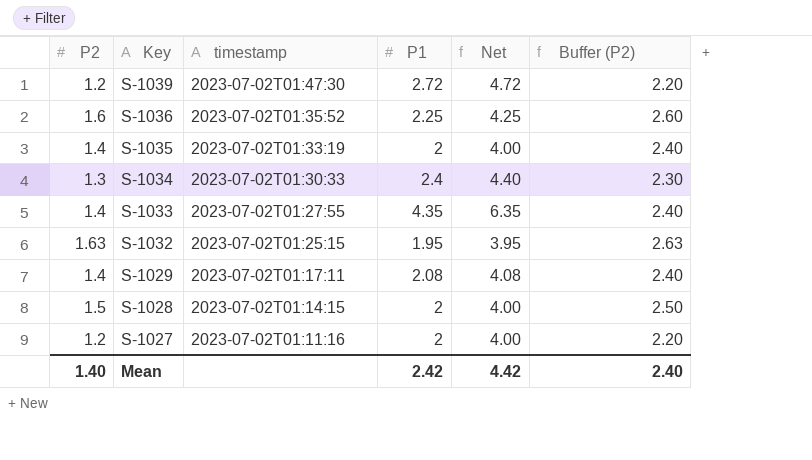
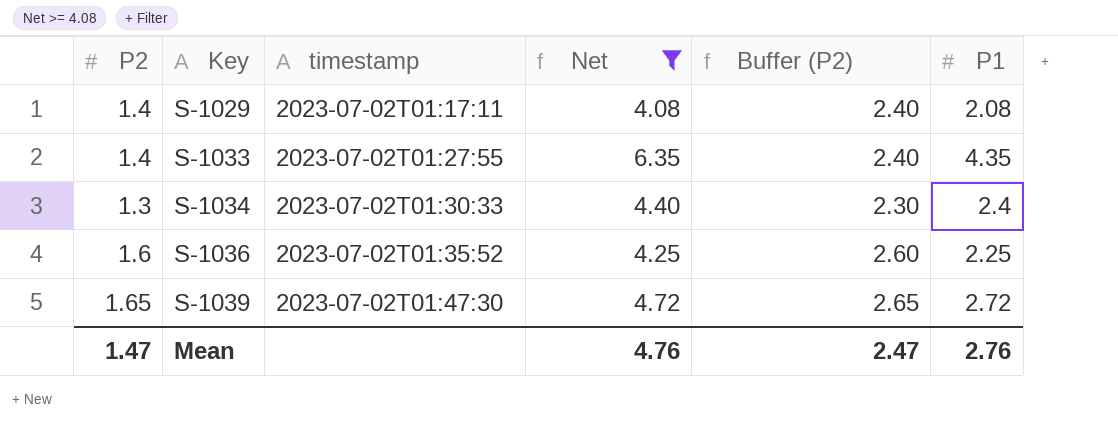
filter: none -> Net >= 4.08
row order: Key descending -> Key ascending
column P1 | position: 4 -> 6
S-1039 | P2: 1.2 -> 1.65
S-1039 | Buffer (P2): 2.20 -> 2.65
Mean | P2: 1.40 -> 1.47
Mean | Net: 4.42 -> 4.76
Mean | Buffer (P2): 2.40 -> 2.47
Mean | P1: 2.42 -> 2.76

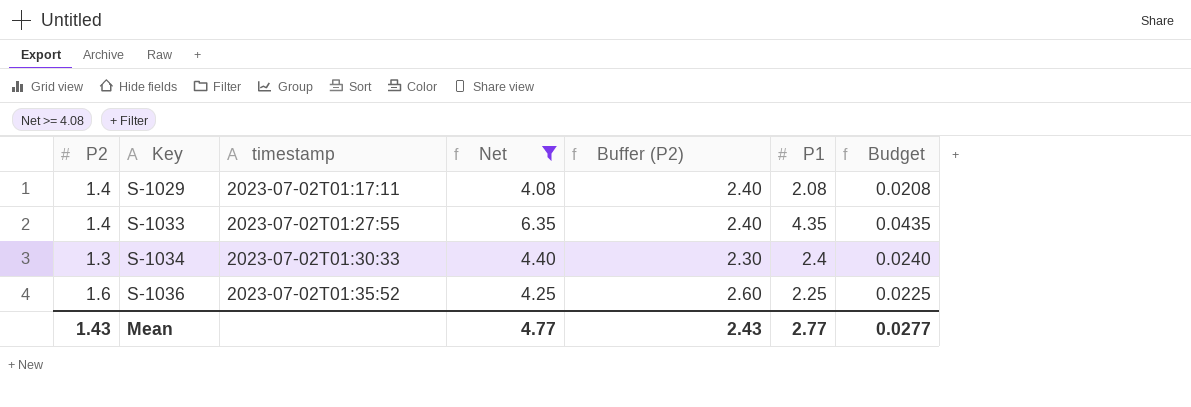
column Budget | formula: none -> [P1] * 0.01
row S-1039: 1.65 | 2023-07-02T01:47:30 | 4.72 | 2.65 | 2.72 -> none
Mean | P2: 1.47 -> 1.43
Mean | Net: 4.76 -> 4.77
Mean | Buffer (P2): 2.47 -> 2.43
Mean | P1: 2.76 -> 2.77

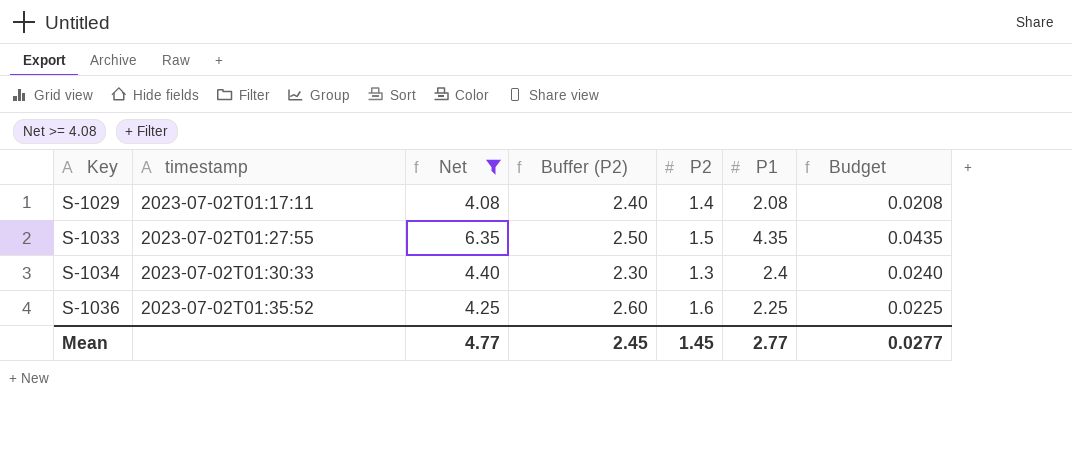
column P2 | position: 1 -> 5
S-1033 | Buffer (P2): 2.40 -> 2.50
S-1033 | P2: 1.4 -> 1.5
Mean | Buffer (P2): 2.43 -> 2.45
Mean | P2: 1.43 -> 1.45

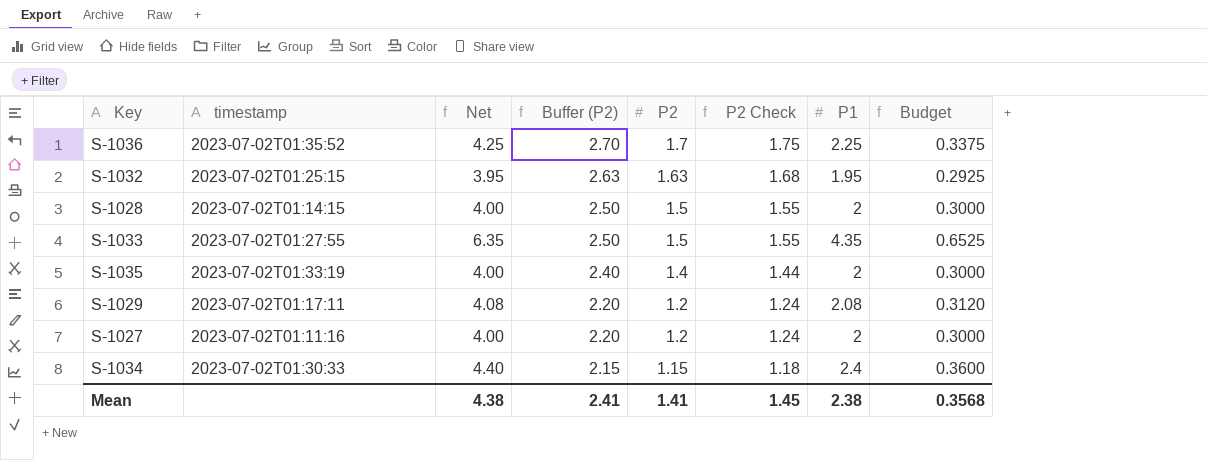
filter: Net >= 4.08 -> none
row order: Key ascending -> Buffer (P2) descending
column P2 Check | formula: none -> [P2] * 1.03
column Budget | formula: [P1] * 0.01 -> [P1] * 0.15
S-1036 | Buffer (P2): 2.60 -> 2.70
S-1036 | P2: 1.6 -> 1.7
S-1029 | Buffer (P2): 2.40 -> 2.20
S-1029 | P2: 1.4 -> 1.2
S-1034 | Buffer (P2): 2.30 -> 2.15
S-1034 | P2: 1.3 -> 1.15
Mean | Net: 4.77 -> 4.38
Mean | Buffer (P2): 2.45 -> 2.41
Mean | P2: 1.45 -> 1.41
Mean | P1: 2.77 -> 2.38
Mean | Budget: 0.0277 -> 0.3568

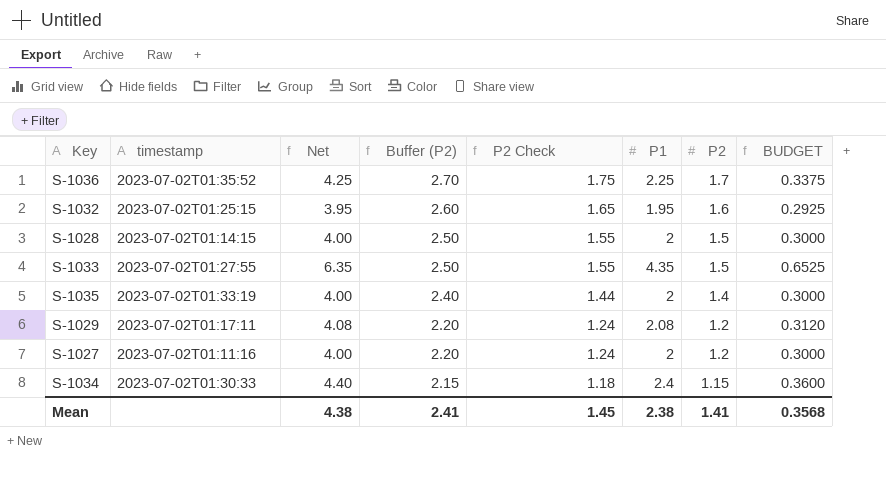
column P2 | position: 5 -> 7
column name: Budget -> BUDGET
S-1032 | Buffer (P2): 2.63 -> 2.60
S-1032 | P2 Check: 1.68 -> 1.65
S-1032 | P2: 1.63 -> 1.6

